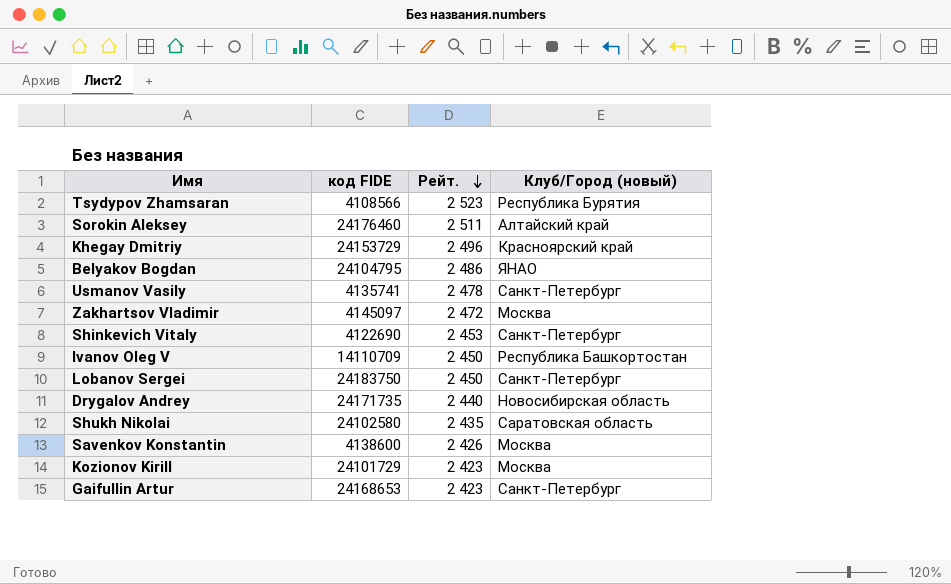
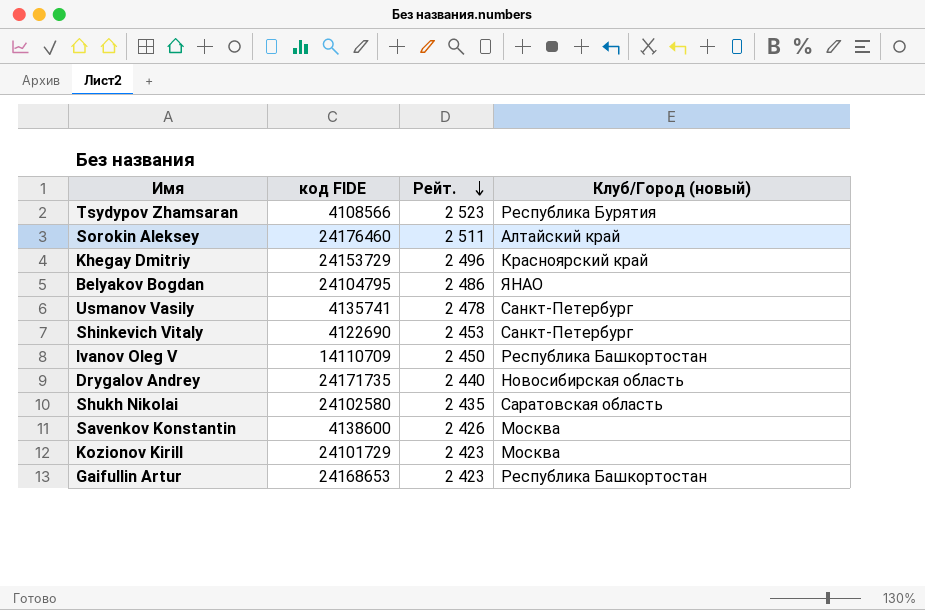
row Zakhartsov Vladimir: 4145097 | 2 472 | Москва -> none
row Lobanov Sergei: 24183750 | 2 450 | Санкт-Петербург -> none
Gaifullin Artur | Клуб/Город (новый): Санкт-Петербург -> Республика Башкортостан

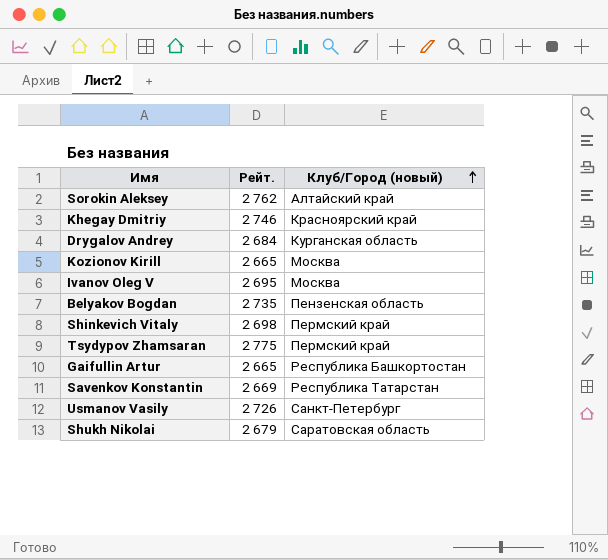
row order: Рейт. descending -> Клуб/Город (новый) ascending
column код FIDE | position: 2 -> none
Sorokin Aleksey | Рейт.: 2 511 -> 2 762
Khegay Dmitriy | Рейт.: 2 496 -> 2 746
Drygalov Andrey | Рейт.: 2 440 -> 2 684
Drygalov Andrey | Клуб/Город (новый): Новосибирская область -> Курганская область
Kozionov Kirill | Рейт.: 2 423 -> 2 665
Ivanov Oleg V | Рейт.: 2 450 -> 2 695
Ivanov Oleg V | Клуб/Город (новый): Республика Башкортостан -> Москва
Belyakov Bogdan | Рейт.: 2 486 -> 2 735
Belyakov Bogdan | Клуб/Город (новый): ЯНАО -> Пензенская область
Shinkevich Vitaly | Рейт.: 2 453 -> 2 698
Shinkevich Vitaly | Клуб/Город (новый): Санкт-Петербург -> Пермский край
Tsydypov Zhamsaran | Рейт.: 2 523 -> 2 775
Tsydypov Zhamsaran | Клуб/Город (новый): Республика Бурятия -> Пермский край
Gaifullin Artur | Рейт.: 2 423 -> 2 665
Savenkov Konstantin | Рейт.: 2 426 -> 2 669
Savenkov Konstantin | Клуб/Город (новый): Москва -> Республика Татарстан
Usmanov Vasily | Рейт.: 2 478 -> 2 726
Shukh Nikolai | Рейт.: 2 435 -> 2 679

